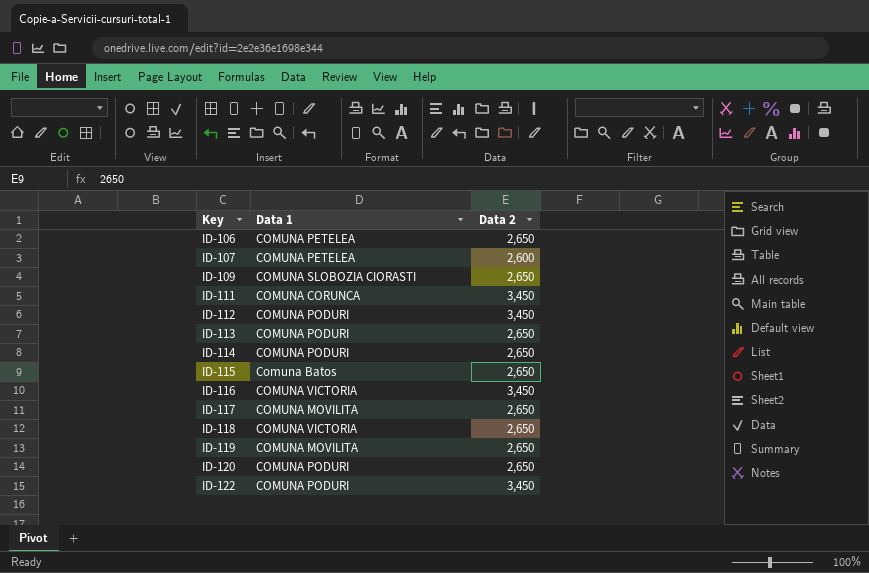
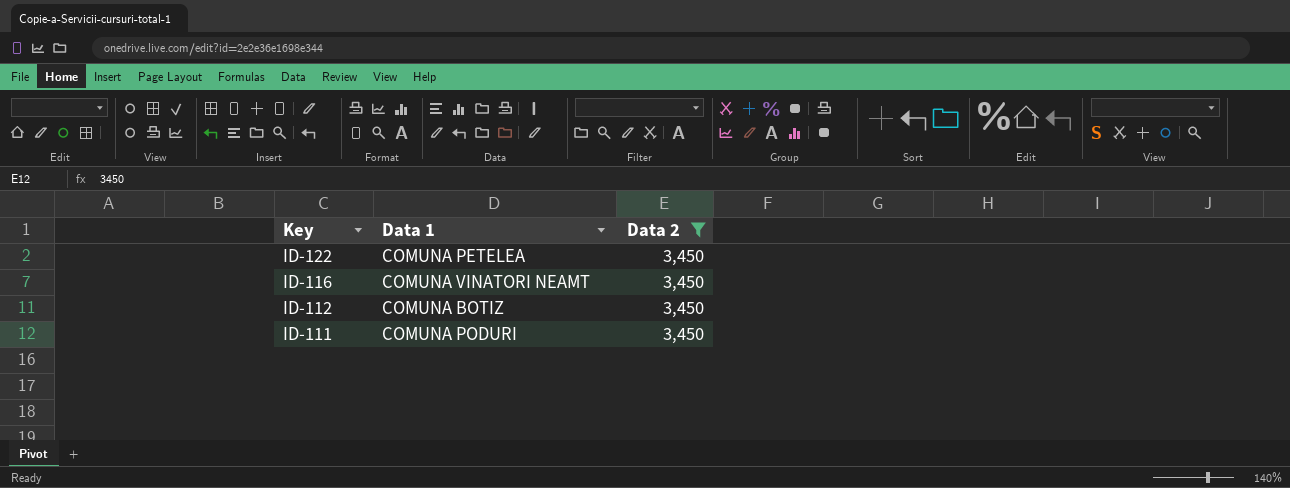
filter: none -> Data 2 = 3,450
row order: Key ascending -> Key descending
ID-122 | Data 1: COMUNA PODURI -> COMUNA PETELEA
ID-116 | Data 1: COMUNA VICTORIA -> COMUNA VINATORI NEAMT
ID-112 | Data 1: COMUNA PODURI -> COMUNA BOTIZ
ID-111 | Data 1: COMUNA CORUNCA -> COMUNA PODURI

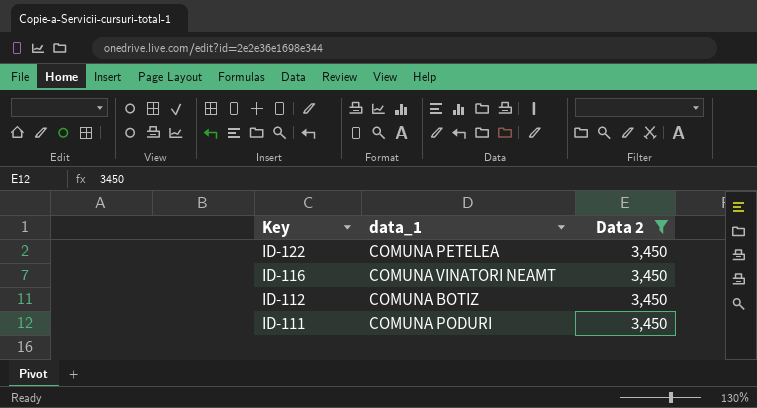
column name: Data 1 -> data_1

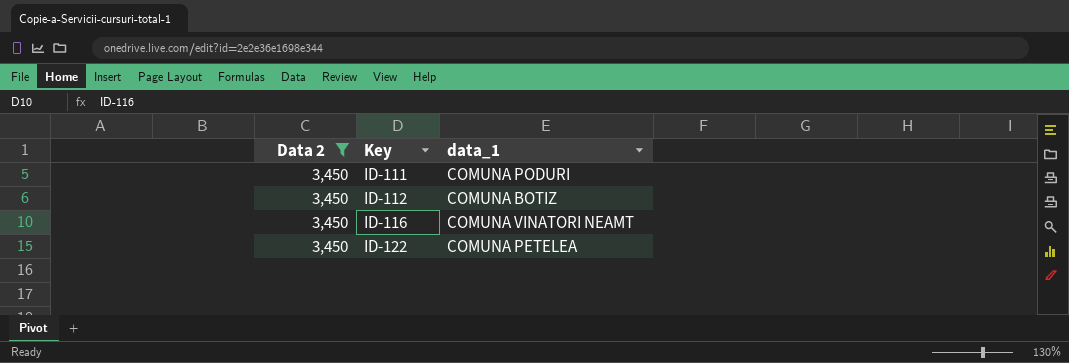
row order: Key descending -> Key ascending
column Data 2 | position: 3 -> 1

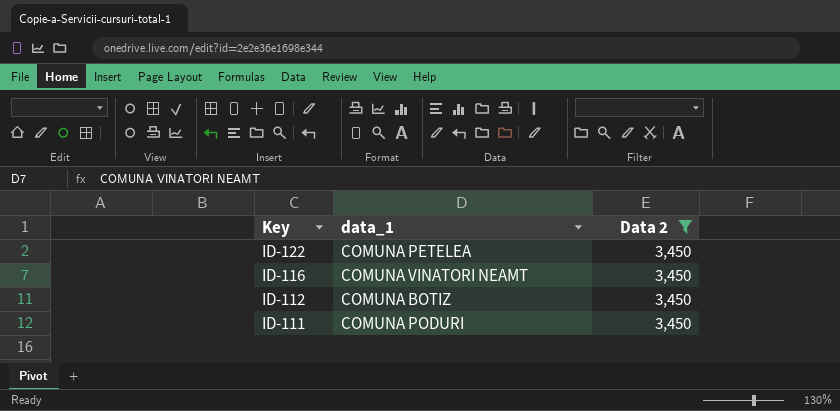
row order: Key ascending -> Key descending
column Data 2 | position: 1 -> 3

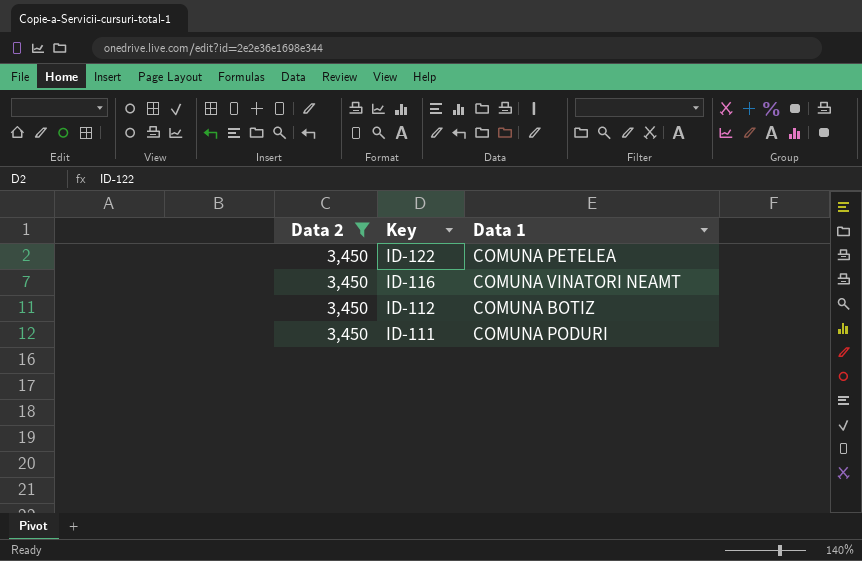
column Data 2 | position: 3 -> 1
column name: data_1 -> Data 1

